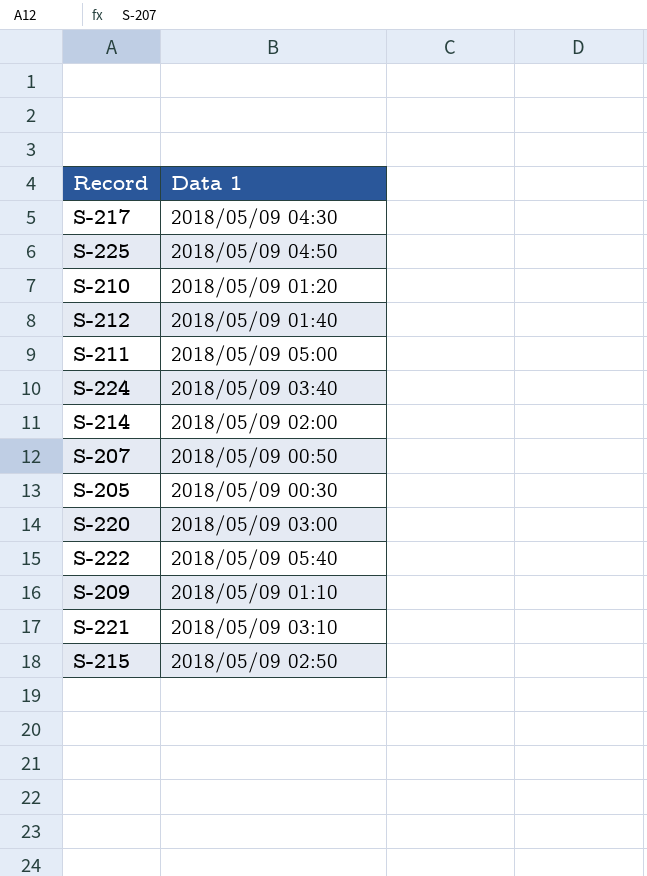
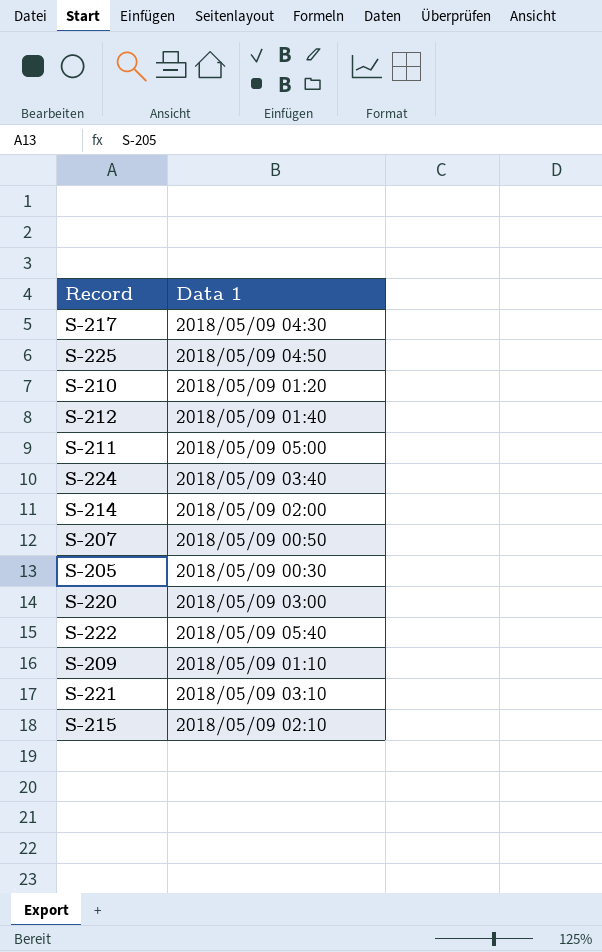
S-215 | Data 1: 2018/05/09 02:50 -> 2018/05/09 02:10

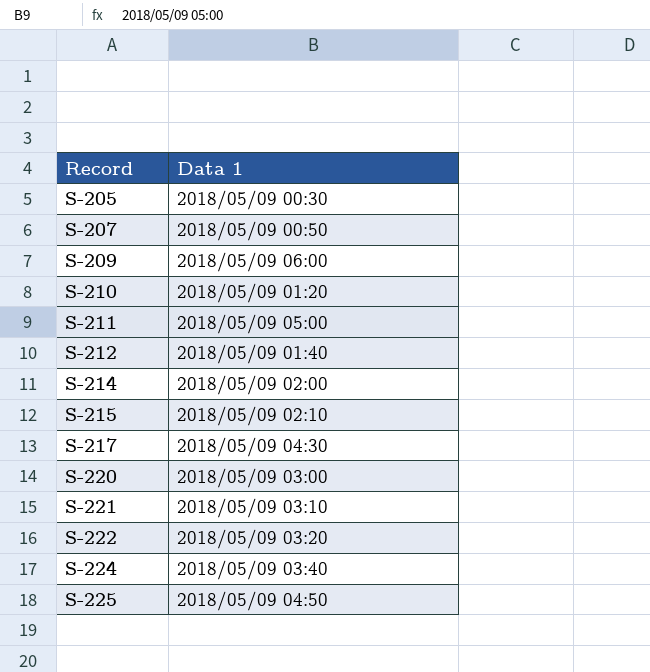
row order: none -> Record ascending
S-209 | Data 1: 2018/05/09 01:10 -> 2018/05/09 06:00
S-222 | Data 1: 2018/05/09 05:40 -> 2018/05/09 03:20

